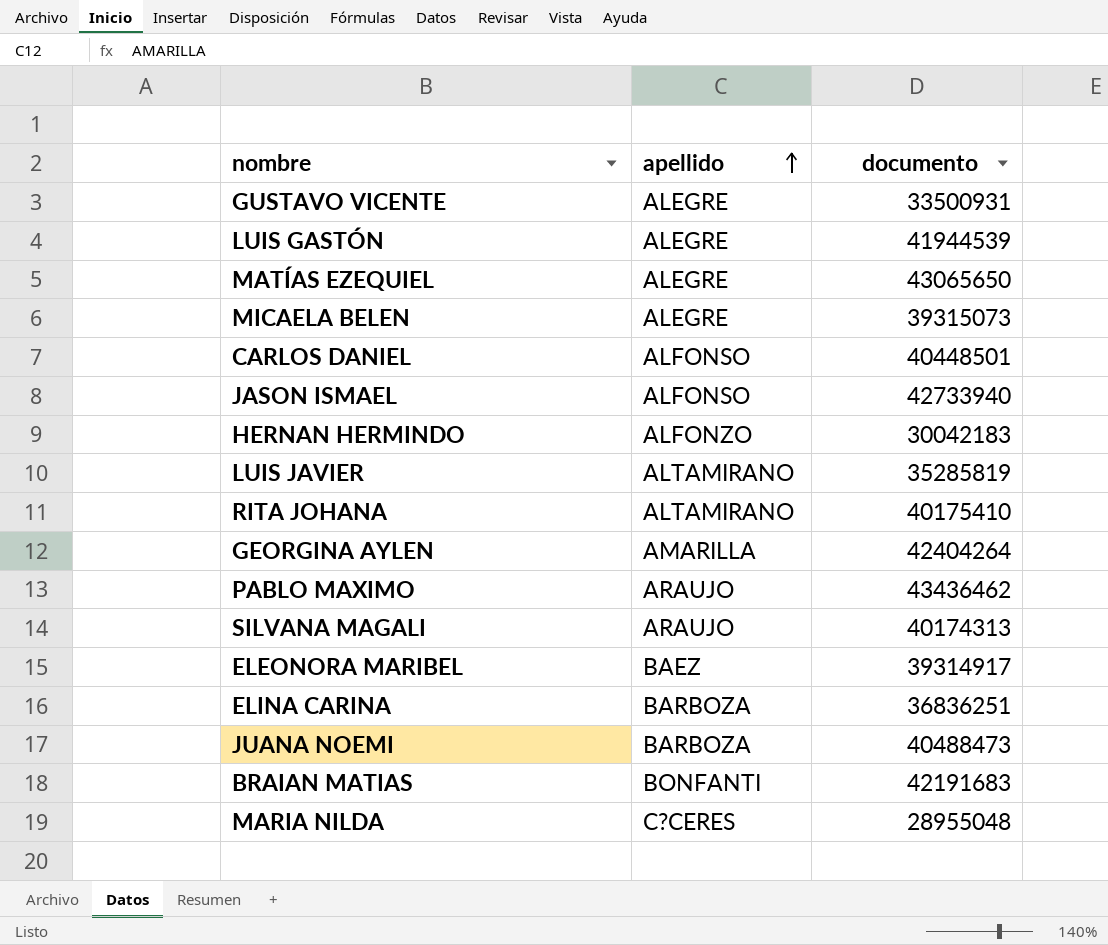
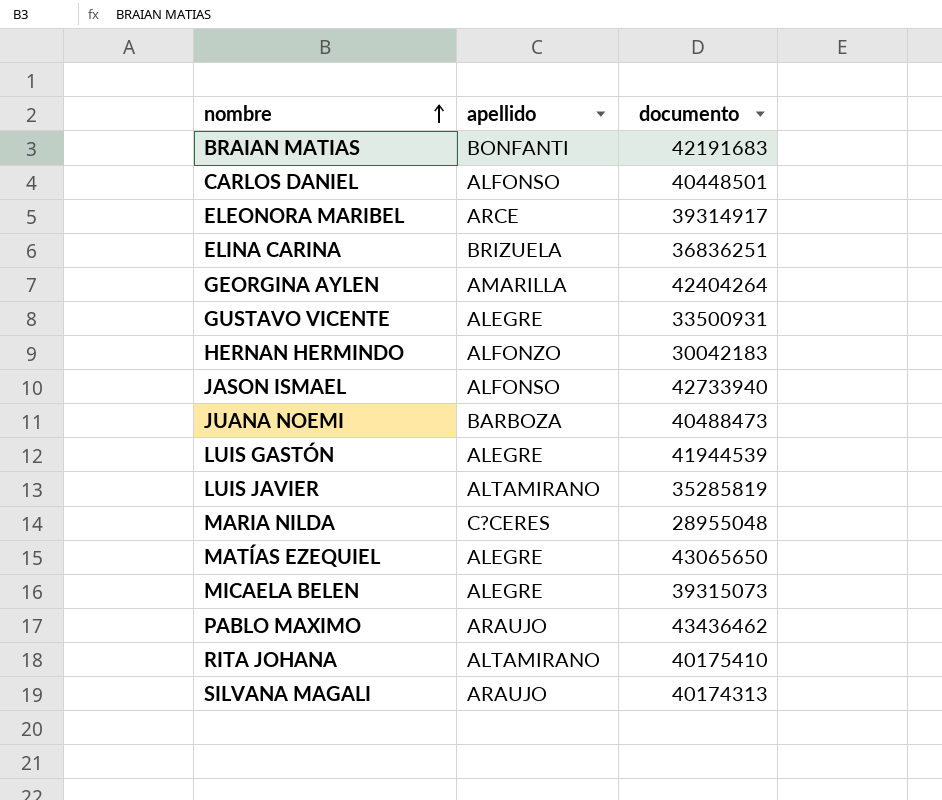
row order: apellido ascending -> nombre ascending
ELEONORA MARIBEL | apellido: BAEZ -> ARCE
ELINA CARINA | apellido: BARBOZA -> BRIZUELA

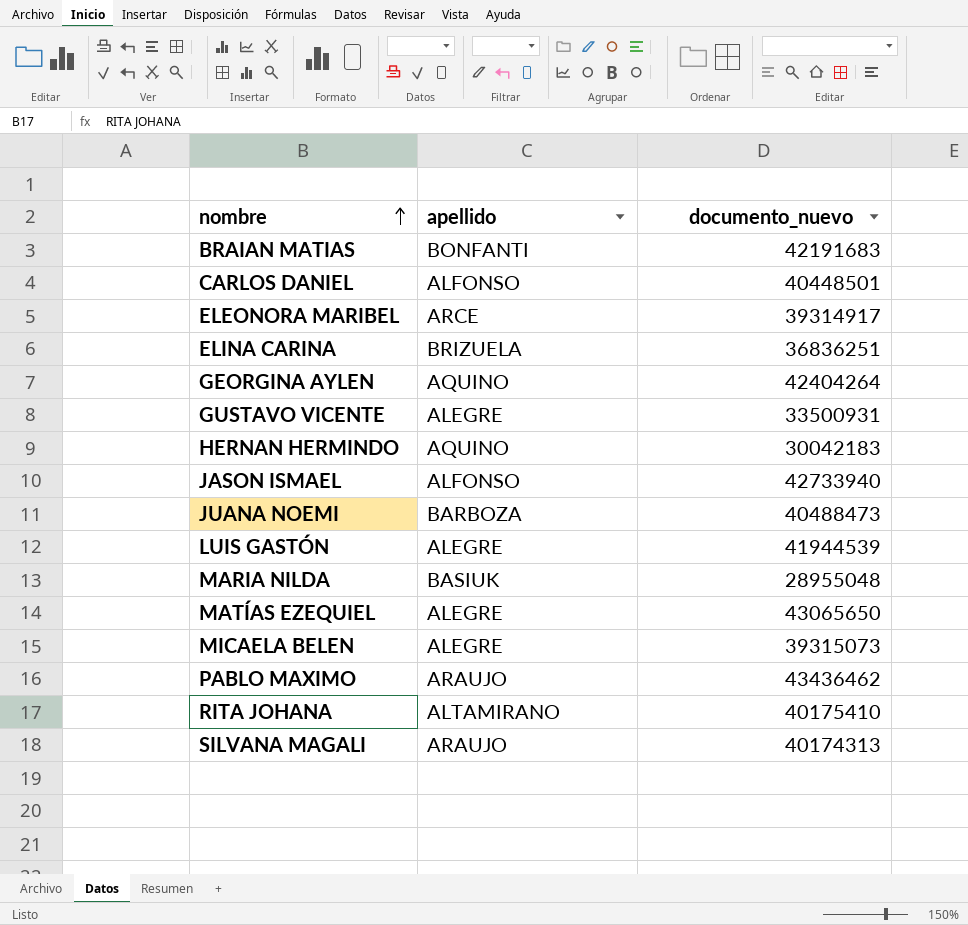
column name: documento -> documento_nuevo
row LUIS JAVIER: ALTAMIRANO | 35285819 -> none
GEORGINA AYLEN | apellido: AMARILLA -> AQUINO
HERNAN HERMINDO | apellido: ALFONZO -> AQUINO
MARIA NILDA | apellido: C?CERES -> BASIUK

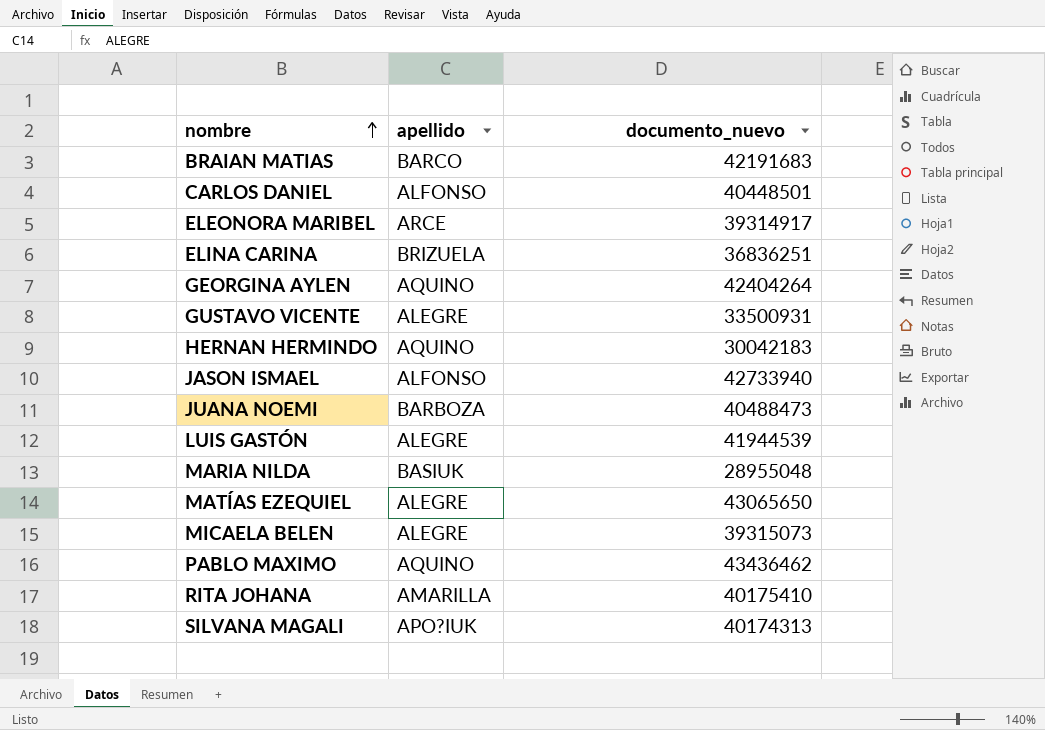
BRAIAN MATIAS | apellido: BONFANTI -> BARCO
PABLO MAXIMO | apellido: ARAUJO -> AQUINO
RITA JOHANA | apellido: ALTAMIRANO -> AMARILLA
SILVANA MAGALI | apellido: ARAUJO -> APO?IUK

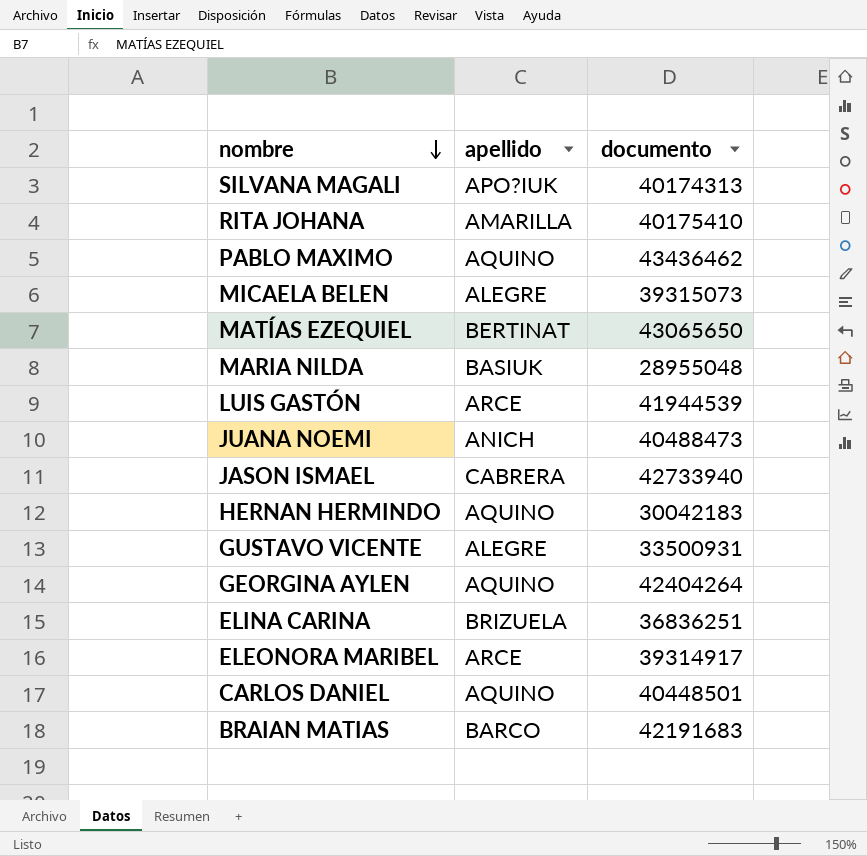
row order: nombre ascending -> nombre descending
column name: documento_nuevo -> documento
MATÍAS EZEQUIEL | apellido: ALEGRE -> BERTINAT
LUIS GASTÓN | apellido: ALEGRE -> ARCE
JUANA NOEMI | apellido: BARBOZA -> ANICH
JASON ISMAEL | apellido: ALFONSO -> CABRERA
CARLOS DANIEL | apellido: ALFONSO -> AQUINO

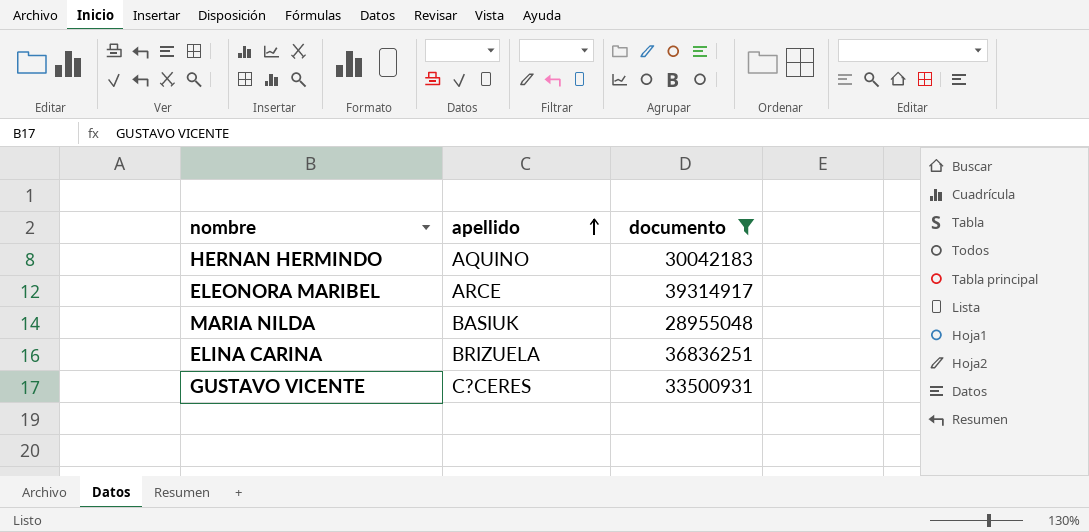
filter: none -> documento <= 39314917
row order: nombre descending -> apellido ascending
GUSTAVO VICENTE | apellido: ALEGRE -> C?CERES

